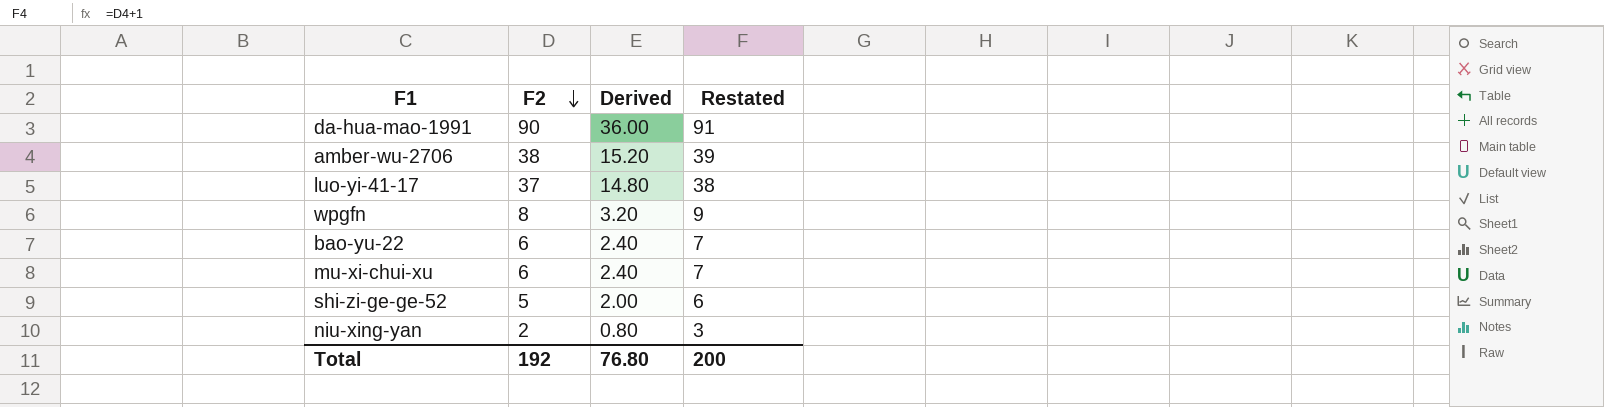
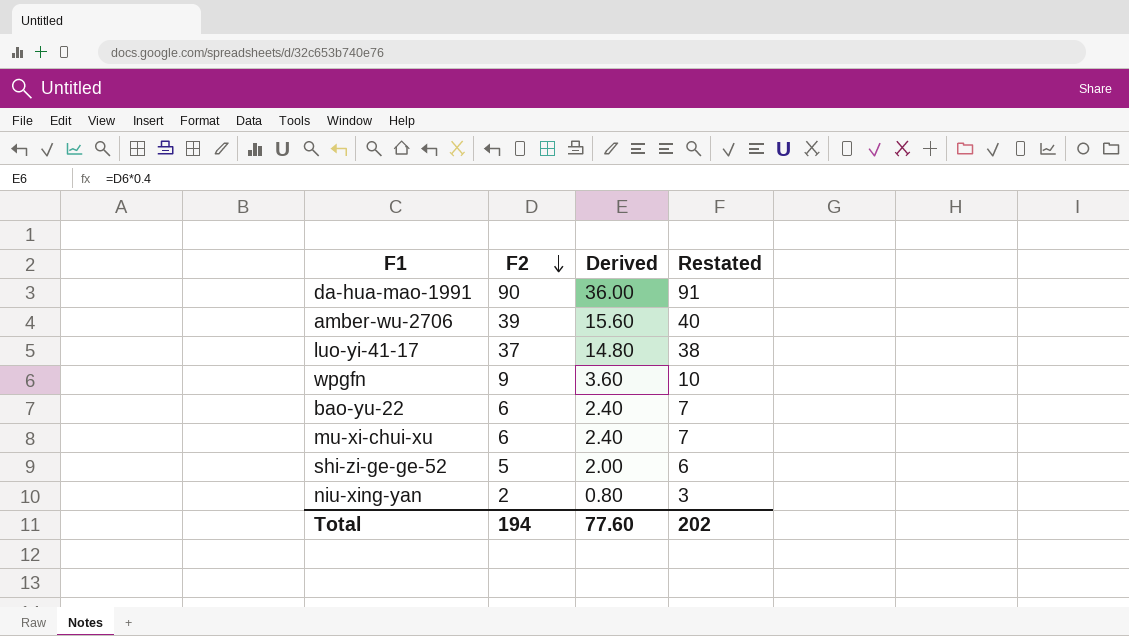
amber-wu-2706 | F2: 38 -> 39
amber-wu-2706 | Derived: 15.20 -> 15.60
amber-wu-2706 | Restated: 39 -> 40
wpgfn | F2: 8 -> 9
wpgfn | Derived: 3.20 -> 3.60
wpgfn | Restated: 9 -> 10
Total | F2: 192 -> 194
Total | Derived: 76.80 -> 77.60
Total | Restated: 200 -> 202

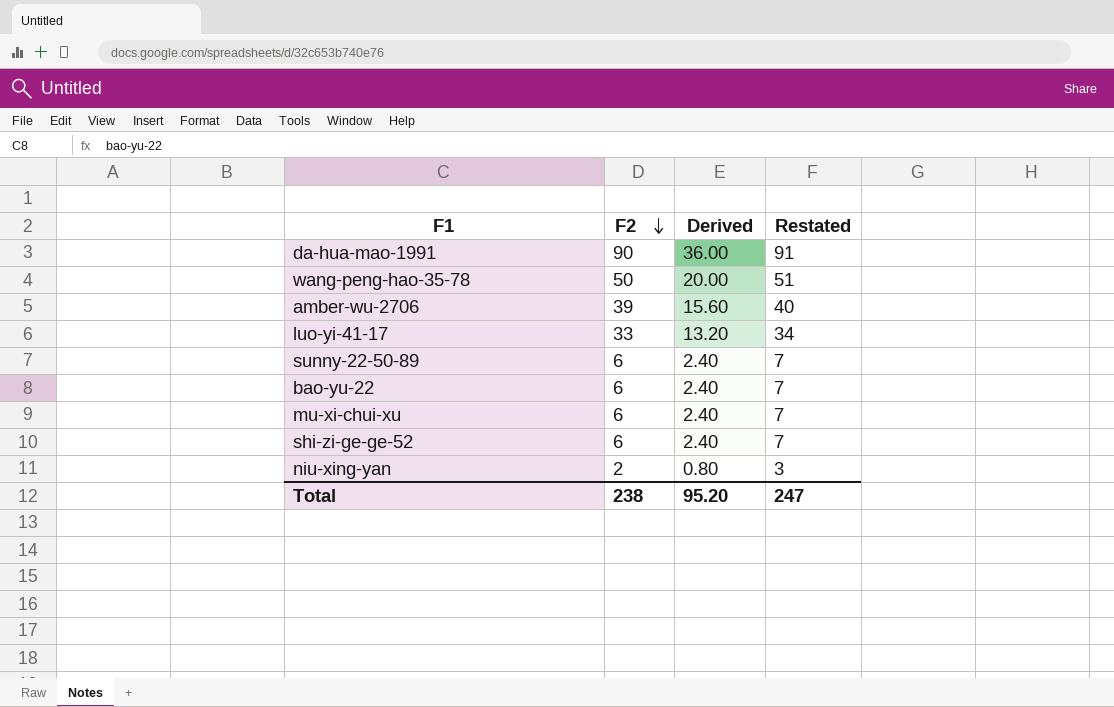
row wpgfn: 9 | 3.60 | 10 -> none
row wang-peng-hao-35-78: none -> 50 | 20.00 | 51
luo-yi-41-17 | F2: 37 -> 33
luo-yi-41-17 | Derived: 14.80 -> 13.20
luo-yi-41-17 | Restated: 38 -> 34
row sunny-22-50-89: none -> 6 | 2.40 | 7
shi-zi-ge-ge-52 | F2: 5 -> 6
shi-zi-ge-ge-52 | Derived: 2.00 -> 2.40
shi-zi-ge-ge-52 | Restated: 6 -> 7
Total | F2: 194 -> 238
Total | Derived: 77.60 -> 95.20
Total | Restated: 202 -> 247

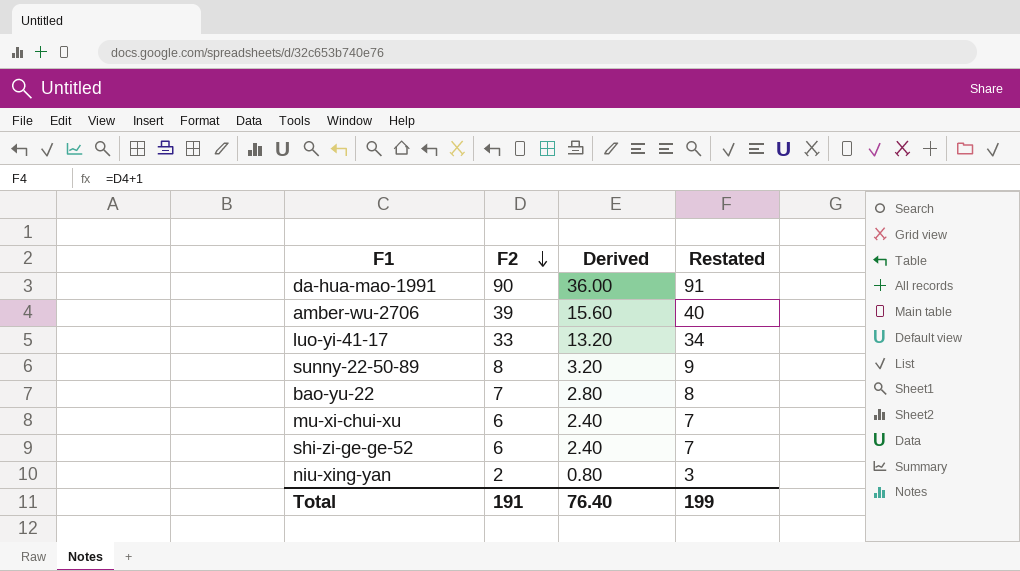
row wang-peng-hao-35-78: 50 | 20.00 | 51 -> none
sunny-22-50-89 | F2: 6 -> 8
sunny-22-50-89 | Derived: 2.40 -> 3.20
sunny-22-50-89 | Restated: 7 -> 9
bao-yu-22 | F2: 6 -> 7
bao-yu-22 | Derived: 2.40 -> 2.80
bao-yu-22 | Restated: 7 -> 8
Total | F2: 238 -> 191
Total | Derived: 95.20 -> 76.40
Total | Restated: 247 -> 199

